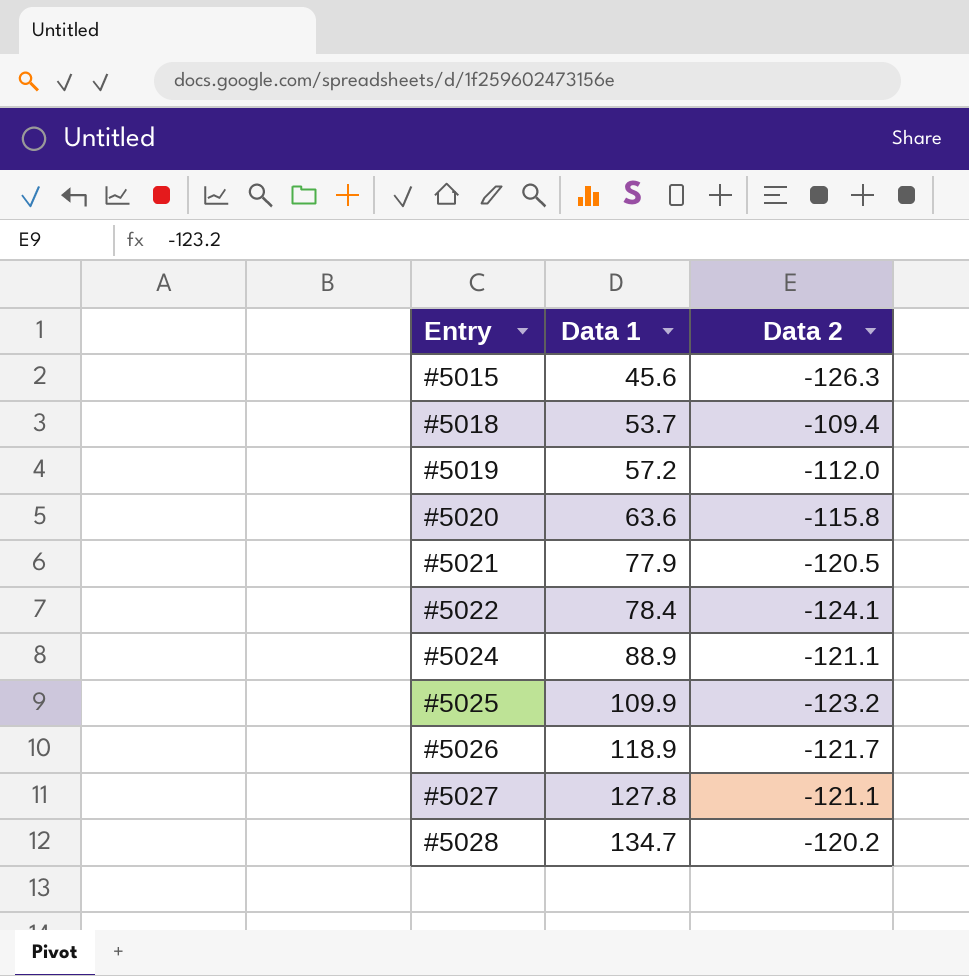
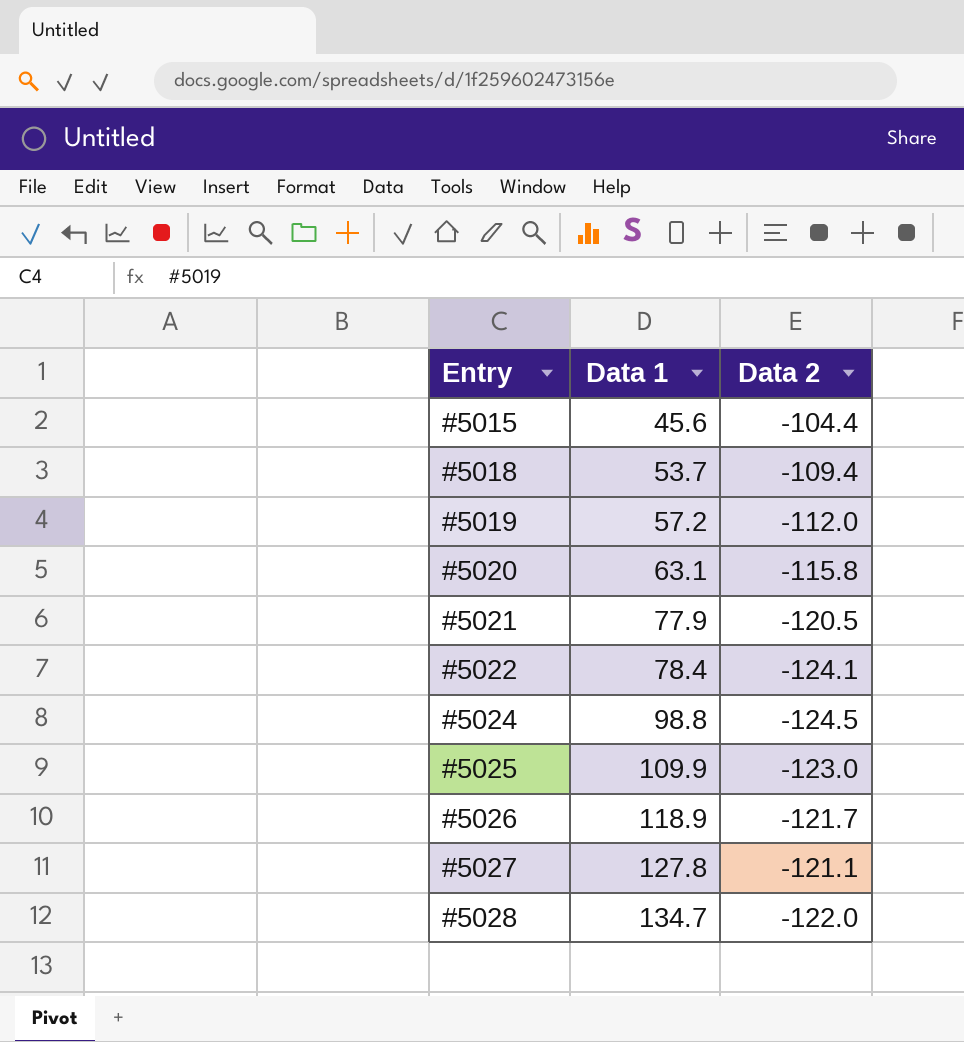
#5015 | Data 2: -126.3 -> -104.4
#5020 | Data 1: 63.6 -> 63.1
#5024 | Data 1: 88.9 -> 98.8
#5024 | Data 2: -121.1 -> -124.5
#5025 | Data 2: -123.2 -> -123.0
#5028 | Data 2: -120.2 -> -122.0

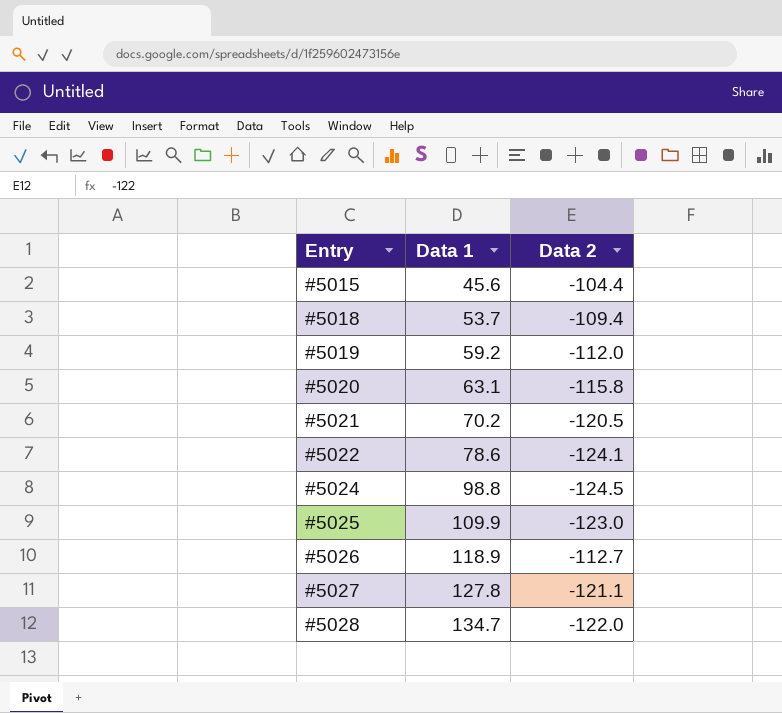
#5019 | Data 1: 57.2 -> 59.2
#5021 | Data 1: 77.9 -> 70.2
#5022 | Data 1: 78.4 -> 78.6
#5026 | Data 2: -121.7 -> -112.7

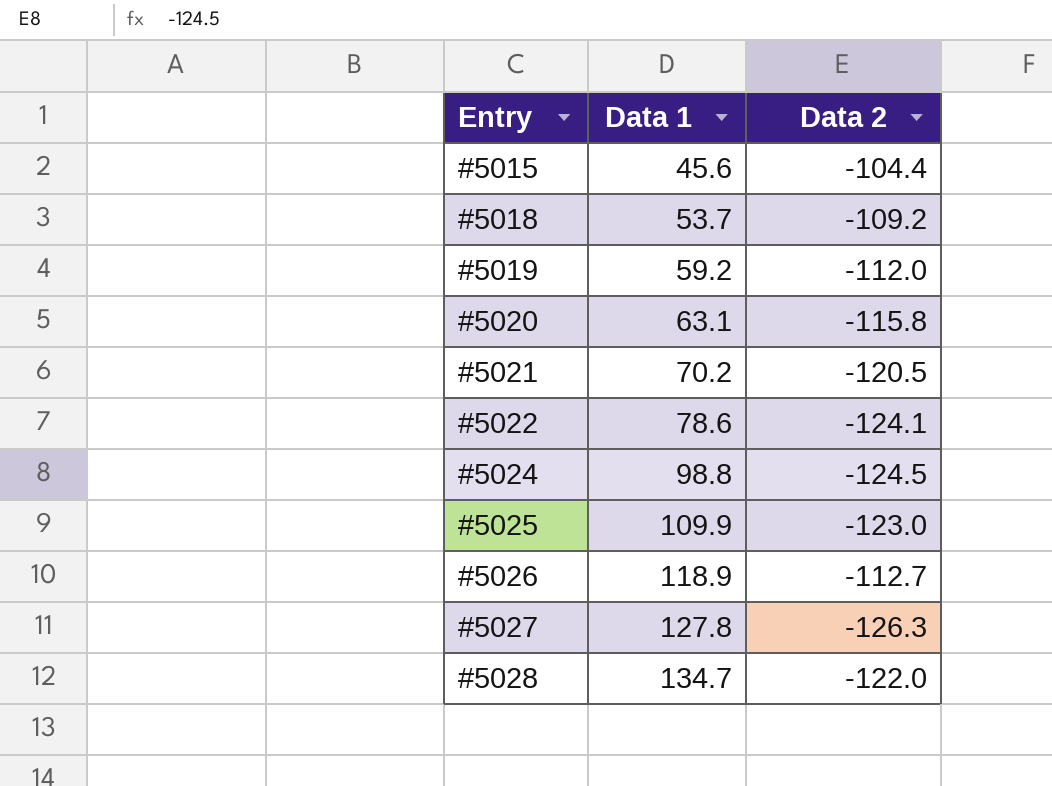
#5018 | Data 2: -109.4 -> -109.2
#5027 | Data 2: -121.1 -> -126.3

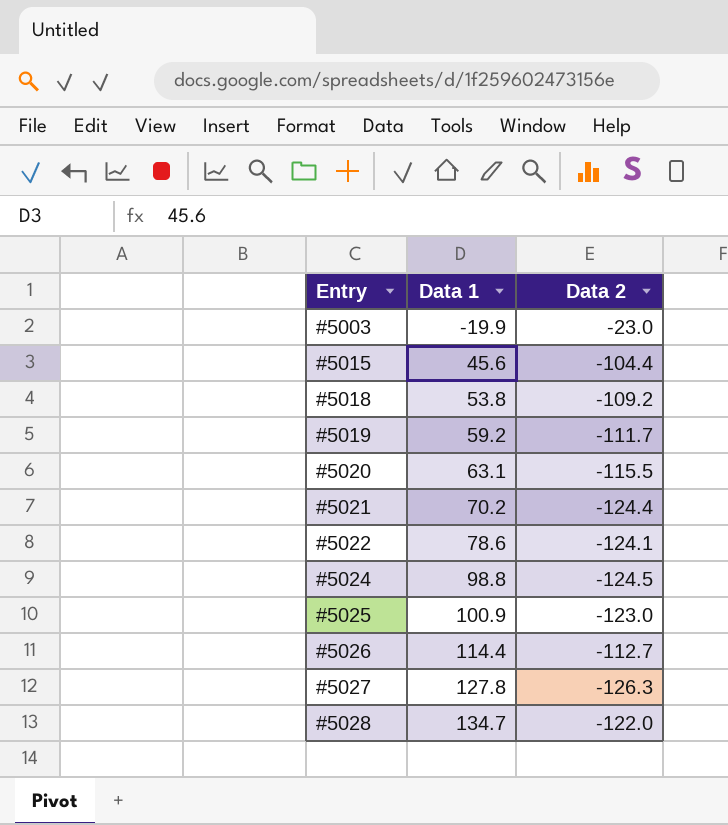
row #5003: none -> -19.9 | -23.0
#5018 | Data 1: 53.7 -> 53.8
#5019 | Data 2: -112.0 -> -111.7
#5020 | Data 2: -115.8 -> -115.5
#5021 | Data 2: -120.5 -> -124.4
#5025 | Data 1: 109.9 -> 100.9
#5026 | Data 1: 118.9 -> 114.4

